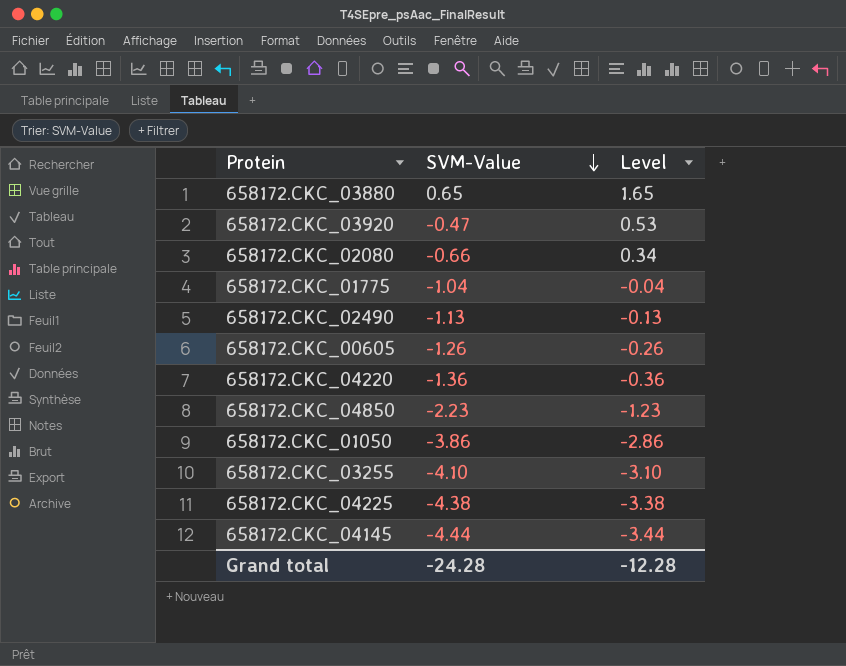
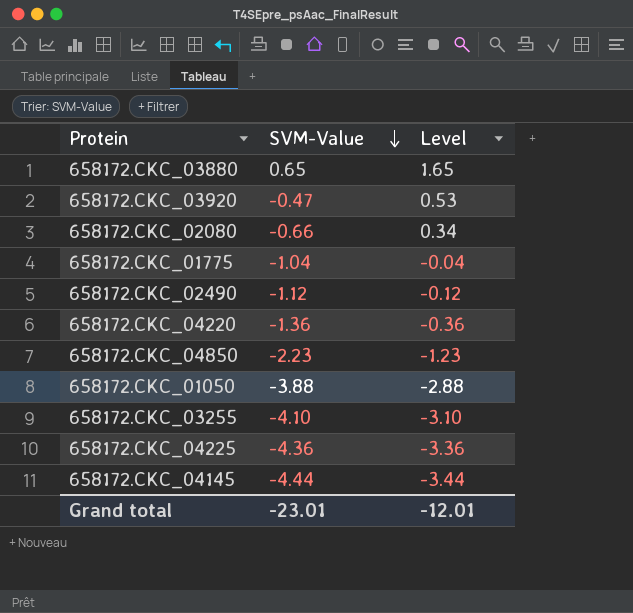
row 658172.CKC_00605: -1.26 | -0.26 -> none
658172.CKC_02490 | SVM-Value: -1.13 -> -1.12
658172.CKC_02490 | Level: -0.13 -> -0.12
658172.CKC_01050 | SVM-Value: -3.86 -> -3.88
658172.CKC_01050 | Level: -2.86 -> -2.88
658172.CKC_04225 | SVM-Value: -4.38 -> -4.36
658172.CKC_04225 | Level: -3.38 -> -3.36
Grand total | SVM-Value: -24.28 -> -23.01
Grand total | Level: -12.28 -> -12.01

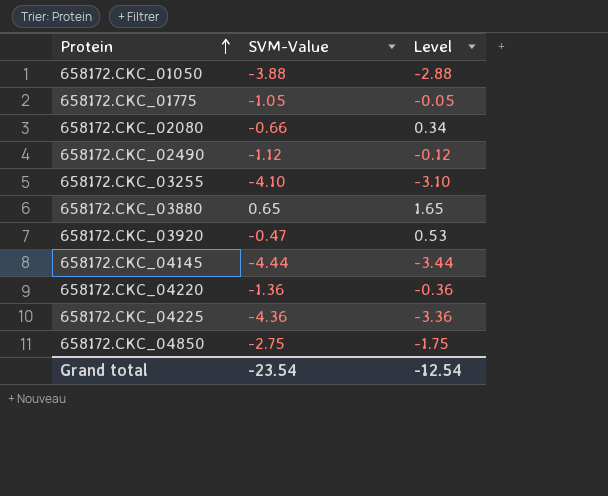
row order: SVM-Value descending -> Protein ascending
658172.CKC_01775 | SVM-Value: -1.04 -> -1.05
658172.CKC_01775 | Level: -0.04 -> -0.05
658172.CKC_04850 | SVM-Value: -2.23 -> -2.75
658172.CKC_04850 | Level: -1.23 -> -1.75
Grand total | SVM-Value: -23.01 -> -23.54
Grand total | Level: -12.01 -> -12.54

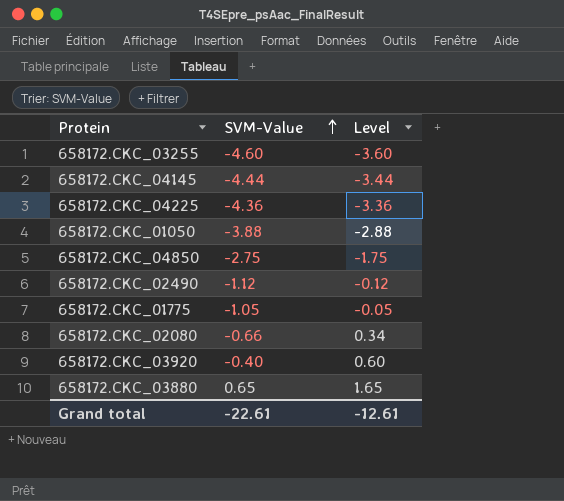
row order: Protein ascending -> SVM-Value ascending
row 658172.CKC_04220: -1.36 | -0.36 -> none
658172.CKC_03255 | SVM-Value: -4.10 -> -4.60
658172.CKC_03255 | Level: -3.10 -> -3.60
658172.CKC_03920 | SVM-Value: -0.47 -> -0.40
658172.CKC_03920 | Level: 0.53 -> 0.60
Grand total | SVM-Value: -23.54 -> -22.61
Grand total | Level: -12.54 -> -12.61

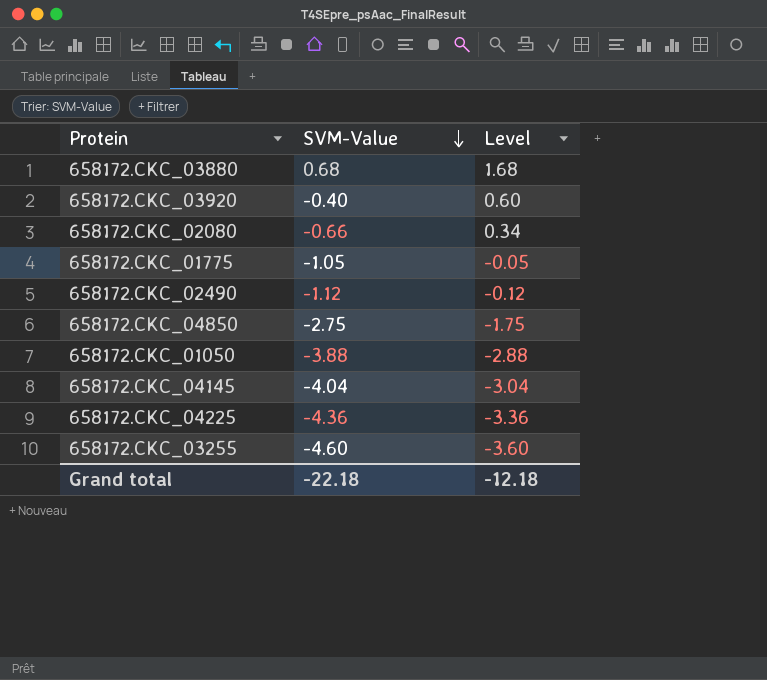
row order: SVM-Value ascending -> SVM-Value descending
658172.CKC_03880 | SVM-Value: 0.65 -> 0.68
658172.CKC_03880 | Level: 1.65 -> 1.68
658172.CKC_04145 | SVM-Value: -4.44 -> -4.04
658172.CKC_04145 | Level: -3.44 -> -3.04
Grand total | SVM-Value: -22.61 -> -22.18
Grand total | Level: -12.61 -> -12.18

